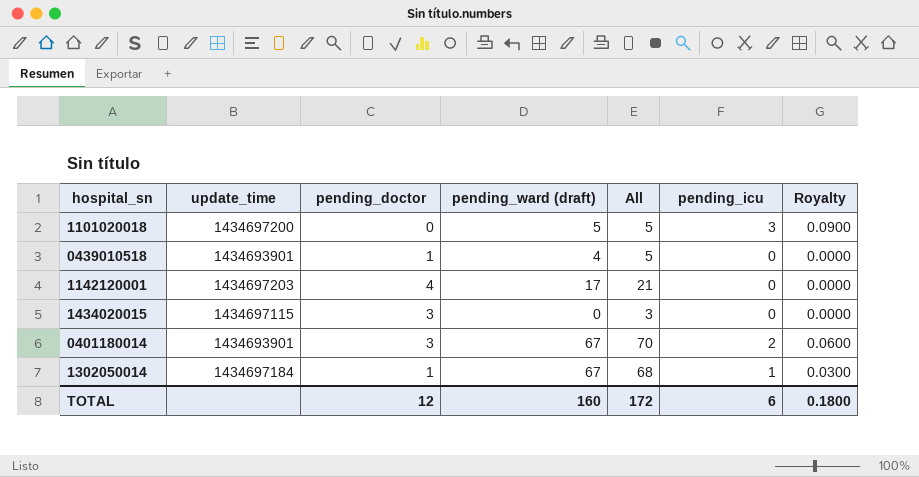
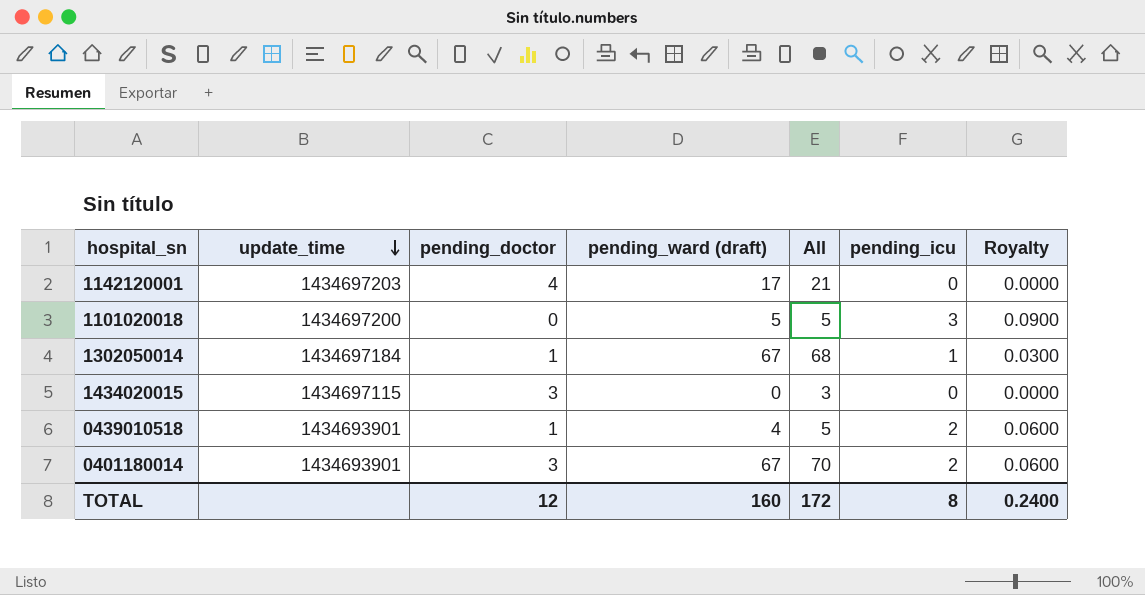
row order: none -> update_time descending
0439010518 | pending_icu: 0 -> 2
0439010518 | Royalty: 0.0000 -> 0.0600
TOTAL | pending_icu: 6 -> 8
TOTAL | Royalty: 0.1800 -> 0.2400

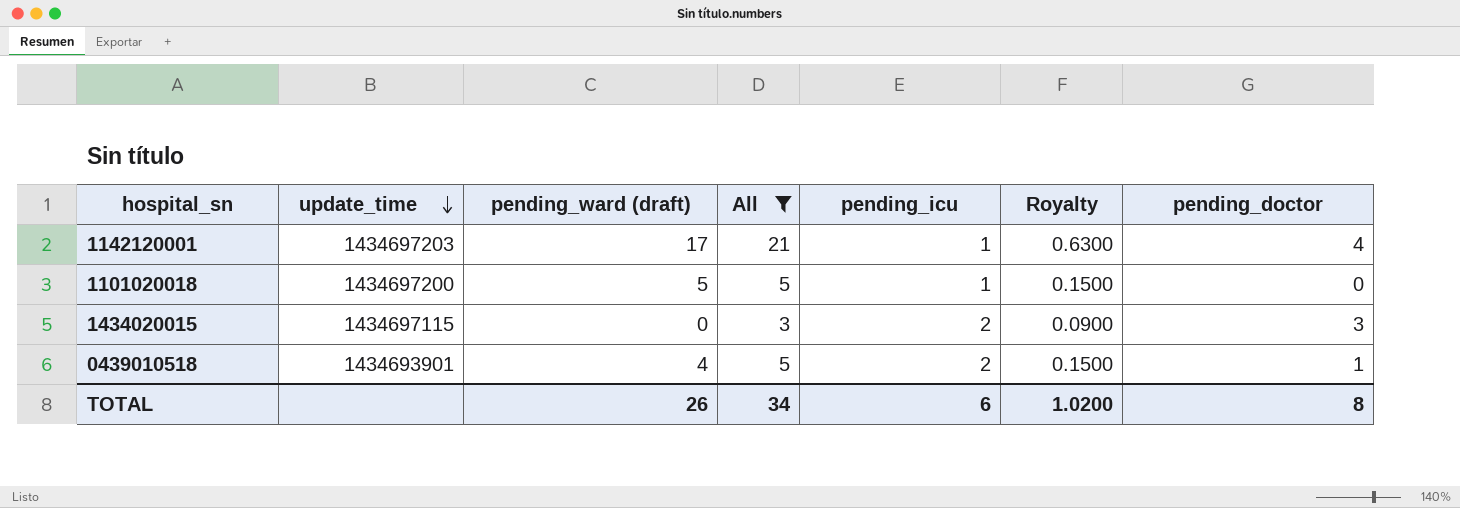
filter: none -> All <= 21
column Royalty | formula: [pending_icu] * 0.03 -> [All] * 0.03
column pending_doctor | position: 3 -> 7
1142120001 | pending_icu: 0 -> 1
1101020018 | pending_icu: 3 -> 1
1434020015 | pending_icu: 0 -> 2
TOTAL | pending_ward (draft): 160 -> 26
TOTAL | All: 172 -> 34
TOTAL | pending_icu: 8 -> 6
TOTAL | Royalty: 0.2400 -> 1.0200
TOTAL | pending_doctor: 12 -> 8

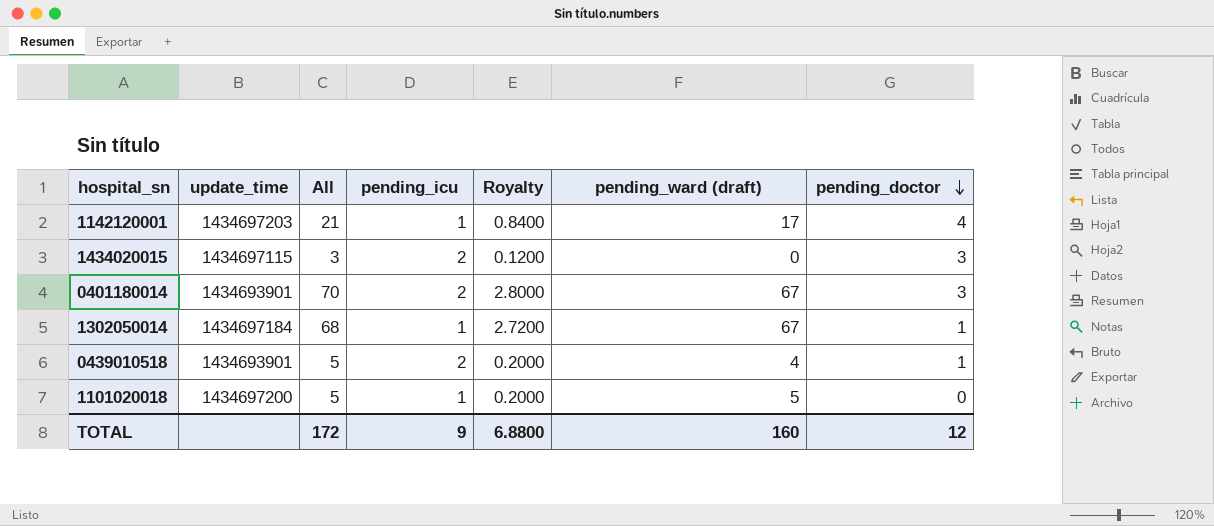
filter: All <= 21 -> none
row order: update_time descending -> pending_doctor descending
column Royalty | formula: [All] * 0.03 -> [All] * 0.04
column pending_ward (draft) | position: 3 -> 6
TOTAL | All: 34 -> 172
TOTAL | pending_icu: 6 -> 9
TOTAL | Royalty: 1.0200 -> 6.8800
TOTAL | pending_ward (draft): 26 -> 160
TOTAL | pending_doctor: 8 -> 12

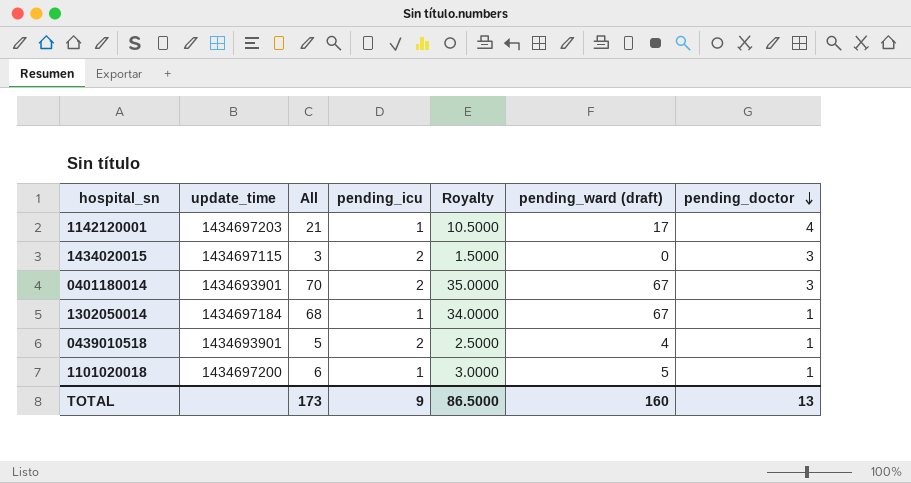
column Royalty | formula: [All] * 0.04 -> [All] * 0.5
1101020018 | All: 5 -> 6
1101020018 | pending_doctor: 0 -> 1
TOTAL | All: 172 -> 173
TOTAL | Royalty: 6.8800 -> 86.5000
TOTAL | pending_doctor: 12 -> 13

